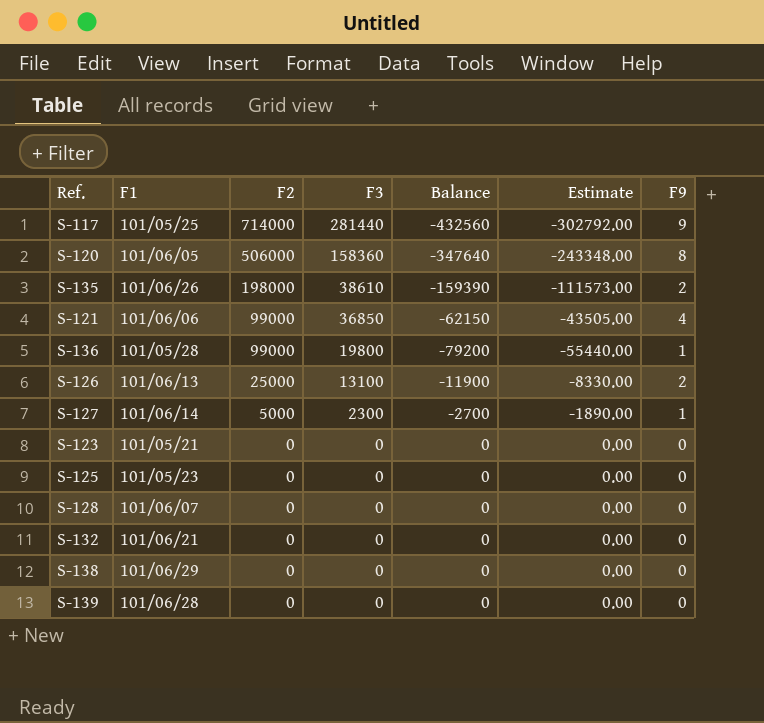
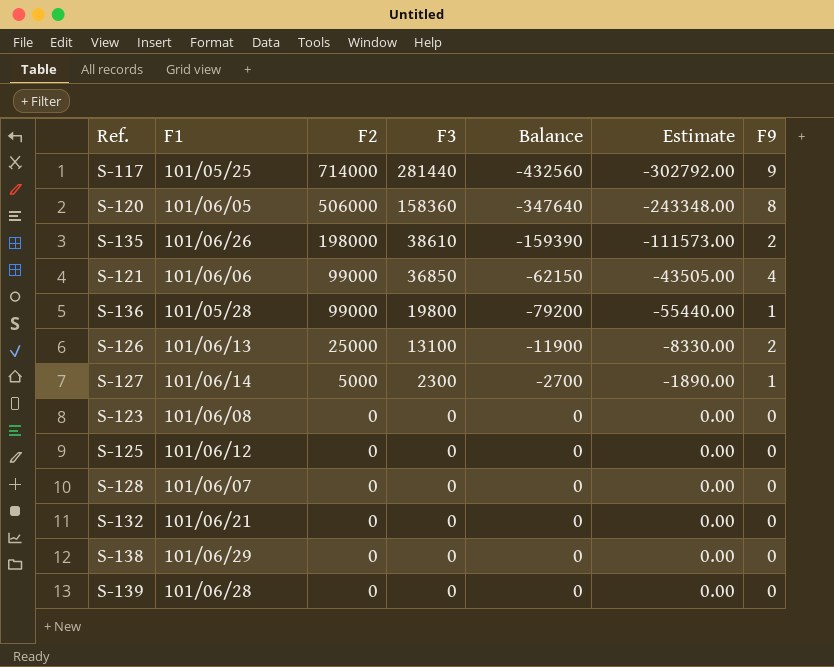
S-123 | F1: 101/05/21 -> 101/06/08
S-125 | F1: 101/05/23 -> 101/06/12

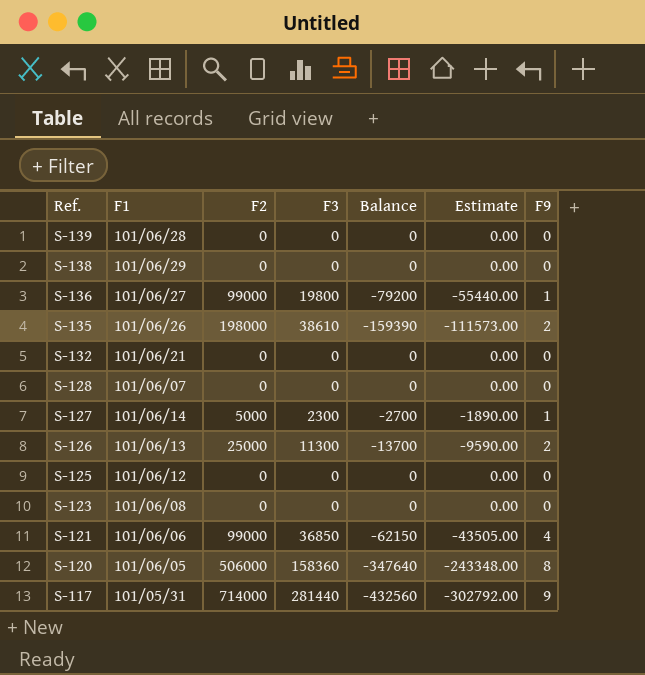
row order: F2 descending -> Ref. descending
S-136 | F1: 101/05/28 -> 101/06/27
S-126 | F3: 13100 -> 11300
S-126 | Balance: -11900 -> -13700
S-126 | Estimate: -8330.00 -> -9590.00
S-117 | F1: 101/05/25 -> 101/05/31

